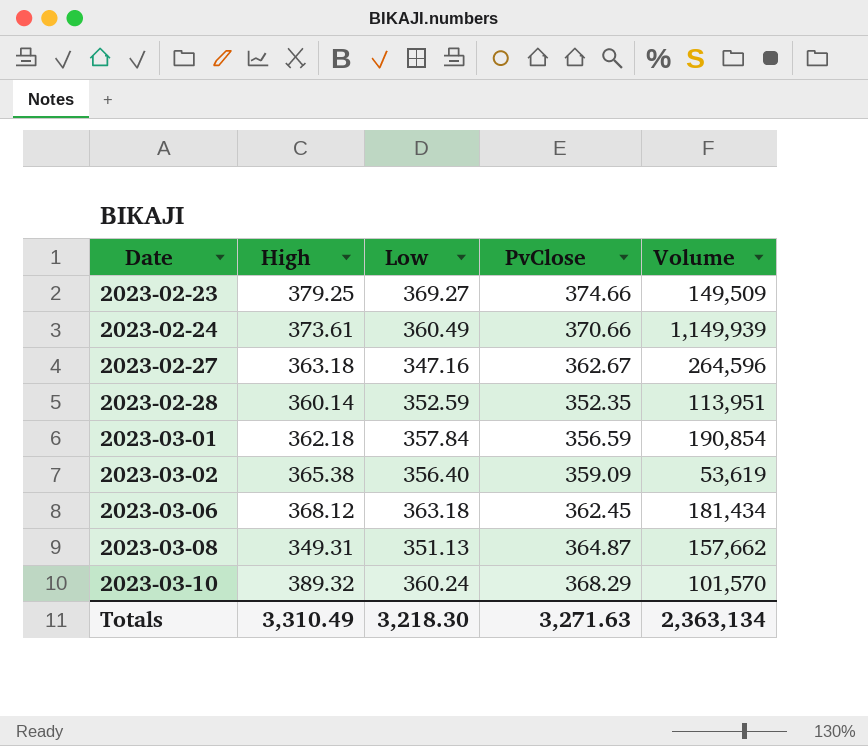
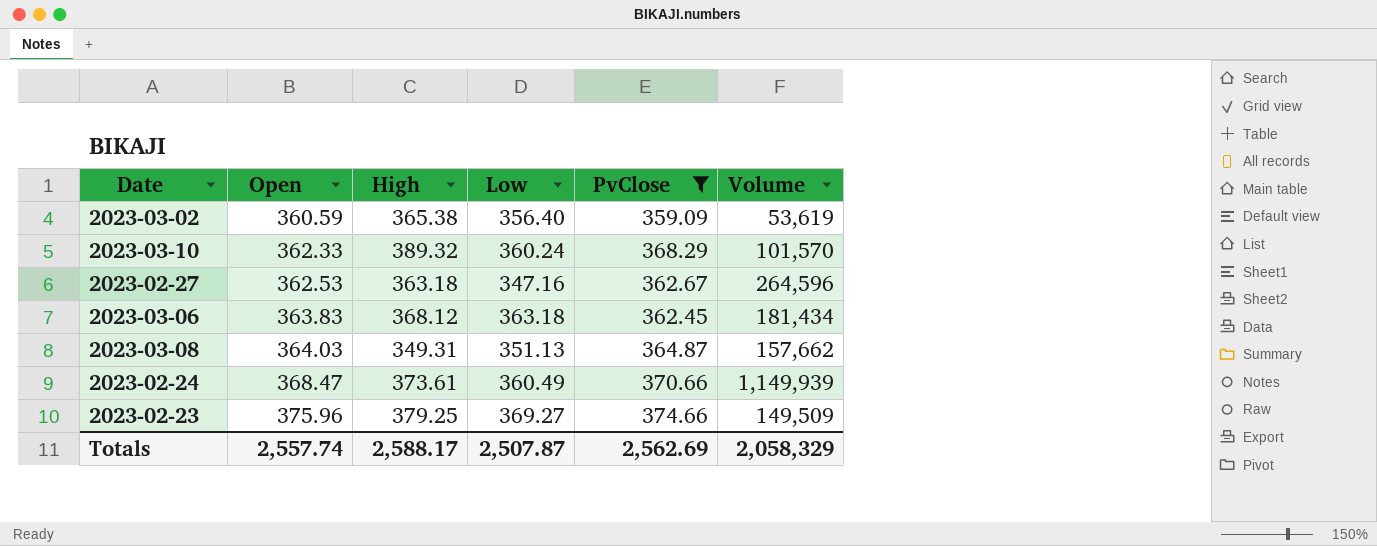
filter: none -> PvClose >= 359.09
row order: Date ascending -> Open ascending
column Open | position: none -> 2
Totals | High: 3,310.49 -> 2,588.17
Totals | Low: 3,218.30 -> 2,507.87
Totals | PvClose: 3,271.63 -> 2,562.69
Totals | Volume: 2,363,134 -> 2,058,329

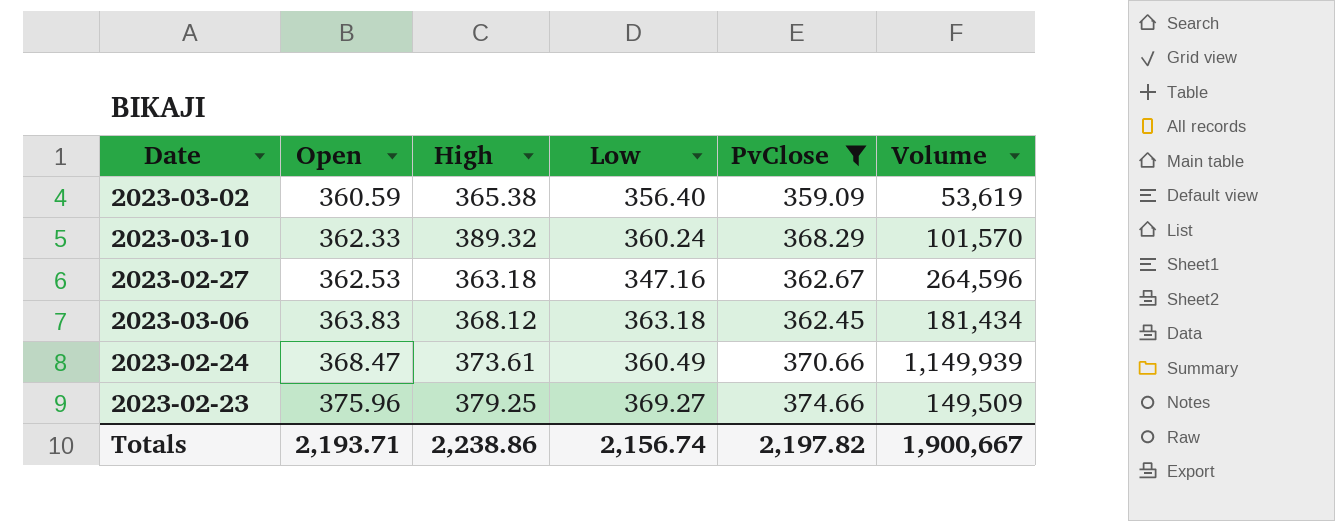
row 2023-03-08: 364.03 | 349.31 | 351.13 | 364.87 | 157,662 -> none
Totals | Open: 2,557.74 -> 2,193.71
Totals | High: 2,588.17 -> 2,238.86
Totals | Low: 2,507.87 -> 2,156.74
Totals | PvClose: 2,562.69 -> 2,197.82
Totals | Volume: 2,058,329 -> 1,900,667

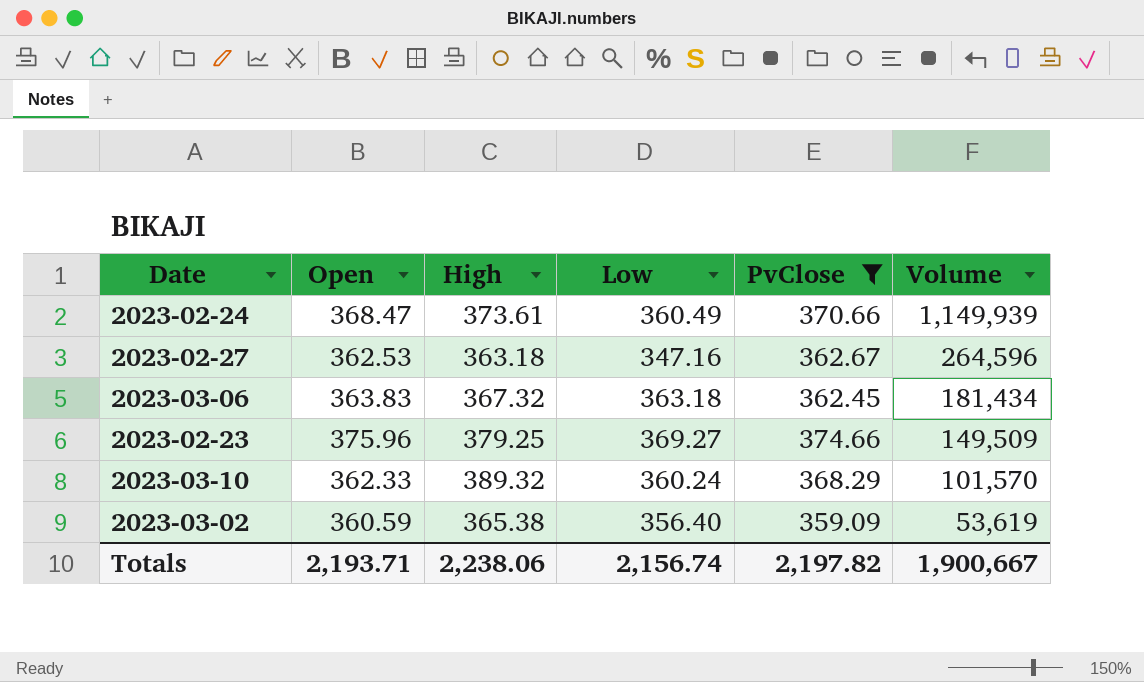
row order: Open ascending -> Volume descending
2023-03-06 | High: 368.12 -> 367.32
Totals | High: 2,238.86 -> 2,238.06

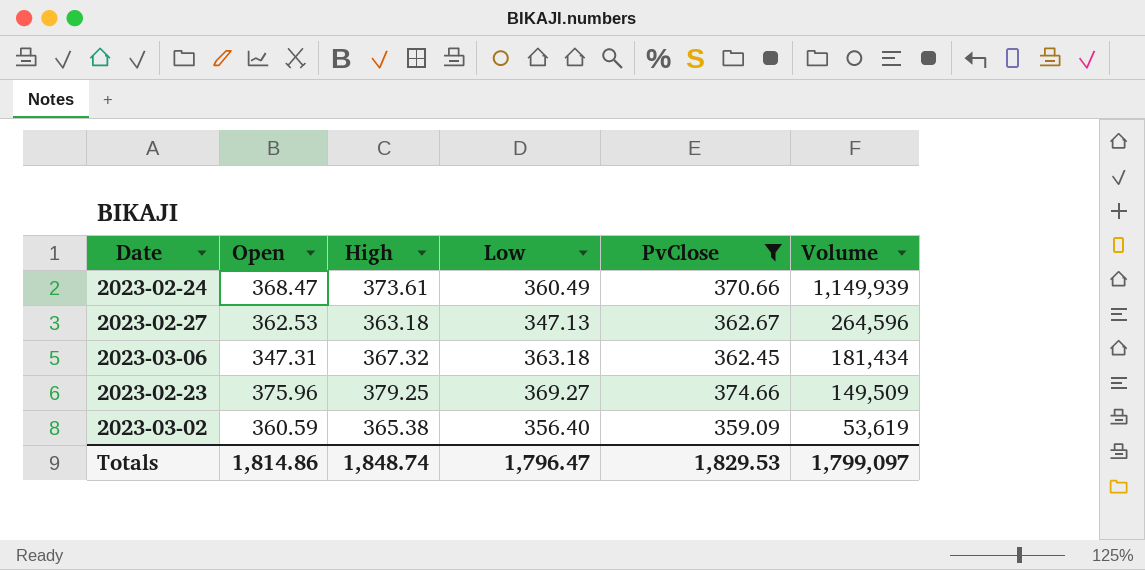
row 2023-03-10: 362.33 | 389.32 | 360.24 | 368.29 | 101,570 -> none
2023-02-27 | Low: 347.16 -> 347.13
2023-03-06 | Open: 363.83 -> 347.31
Totals | Open: 2,193.71 -> 1,814.86
Totals | High: 2,238.06 -> 1,848.74
Totals | Low: 2,156.74 -> 1,796.47
Totals | PvClose: 2,197.82 -> 1,829.53
Totals | Volume: 1,900,667 -> 1,799,097

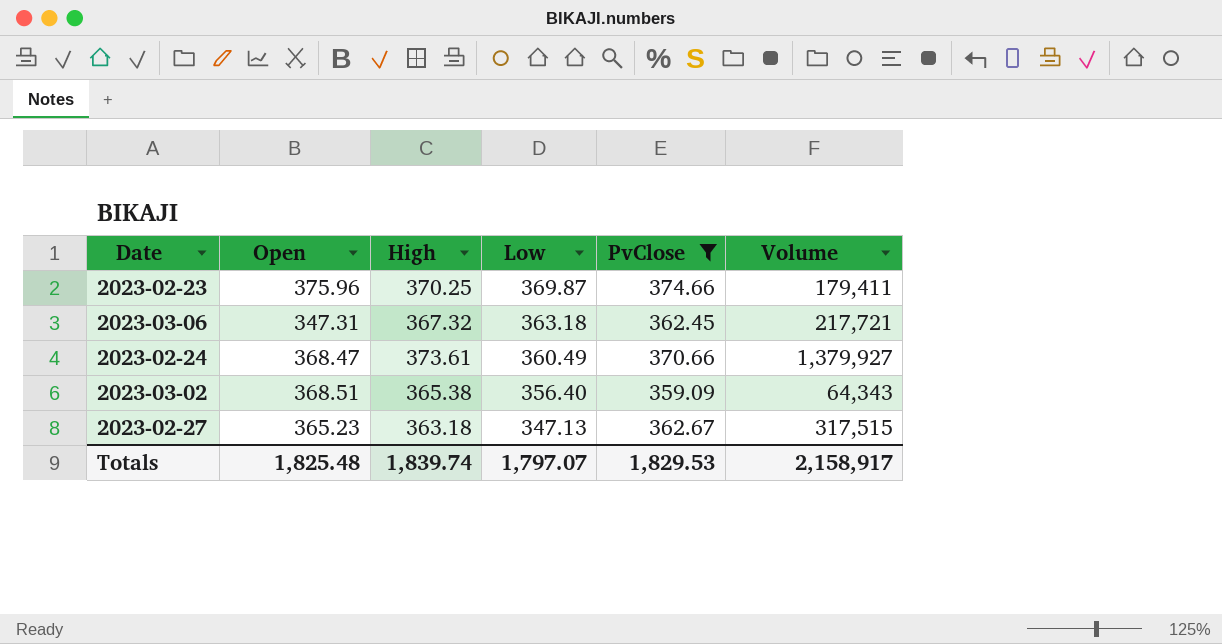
row order: Volume descending -> Low descending
2023-02-23 | High: 379.25 -> 370.25
2023-02-23 | Low: 369.27 -> 369.87
2023-02-23 | Volume: 149,509 -> 179,411
2023-03-06 | Volume: 181,434 -> 217,721
2023-02-24 | Volume: 1,149,939 -> 1,379,927
2023-03-02 | Open: 360.59 -> 368.51
2023-03-02 | Volume: 53,619 -> 64,343
2023-02-27 | Open: 362.53 -> 365.23
2023-02-27 | Volume: 264,596 -> 317,515
Totals | Open: 1,814.86 -> 1,825.48
Totals | High: 1,848.74 -> 1,839.74
Totals | Low: 1,796.47 -> 1,797.07
Totals | Volume: 1,799,097 -> 2,158,917

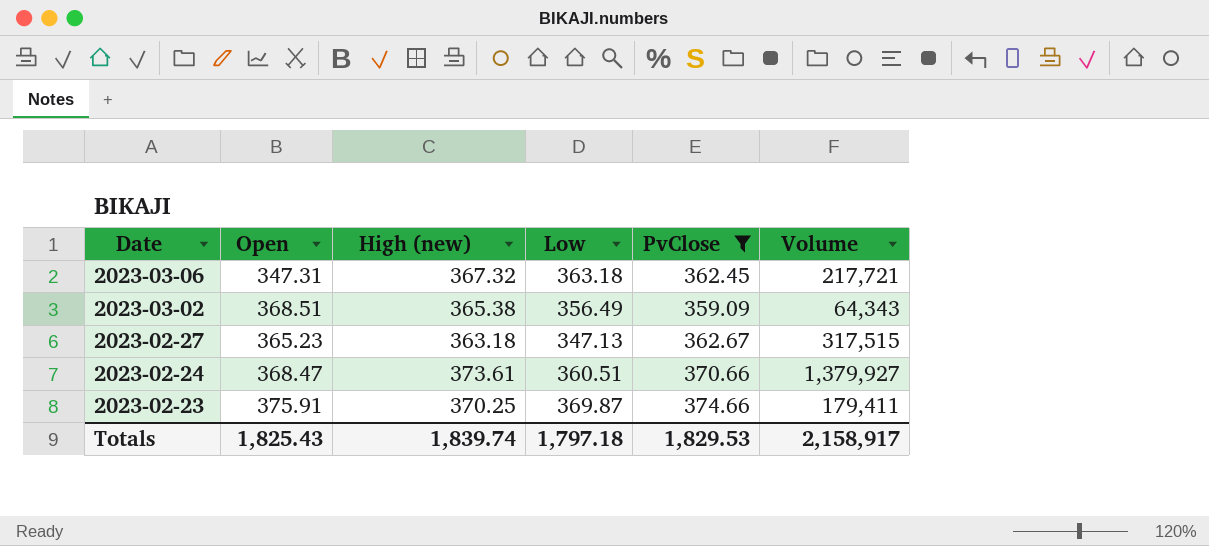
row order: Low descending -> Date descending
column name: High -> High (new)
2023-03-02 | Low: 356.40 -> 356.49
2023-02-24 | Low: 360.49 -> 360.51
2023-02-23 | Open: 375.96 -> 375.91
Totals | Open: 1,825.48 -> 1,825.43
Totals | Low: 1,797.07 -> 1,797.18

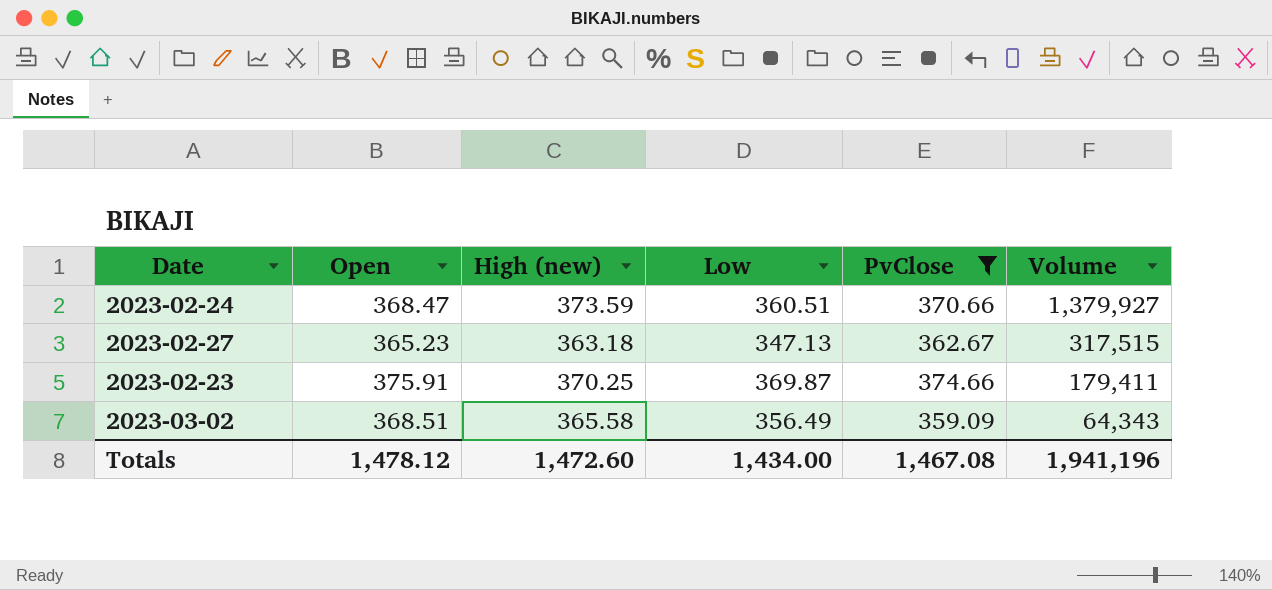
row order: Date descending -> Volume descending
row 2023-03-06: 347.31 | 367.32 | 363.18 | 362.45 | 217,721 -> none
2023-02-24 | High (new): 373.61 -> 373.59
2023-03-02 | High (new): 365.38 -> 365.58
Totals | Open: 1,825.43 -> 1,478.12
Totals | High (new): 1,839.74 -> 1,472.60
Totals | Low: 1,797.18 -> 1,434.00
Totals | PvClose: 1,829.53 -> 1,467.08
Totals | Volume: 2,158,917 -> 1,941,196

